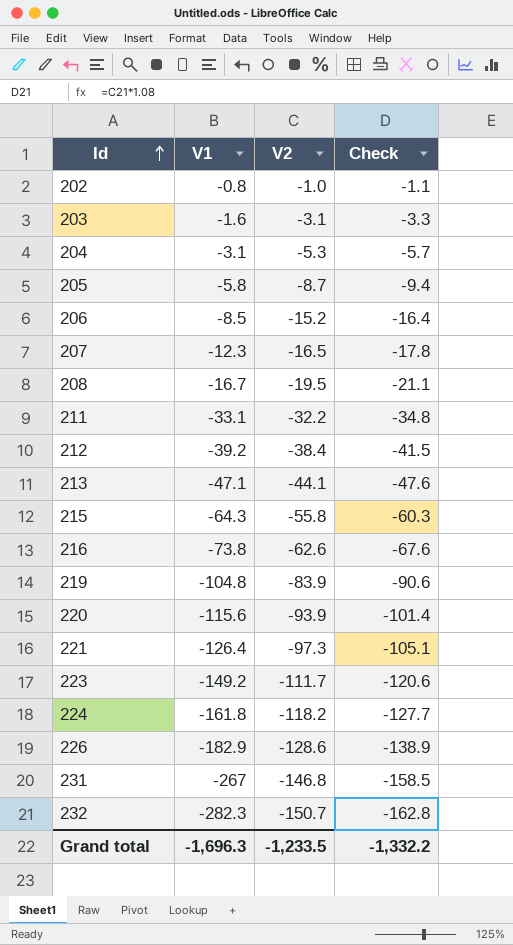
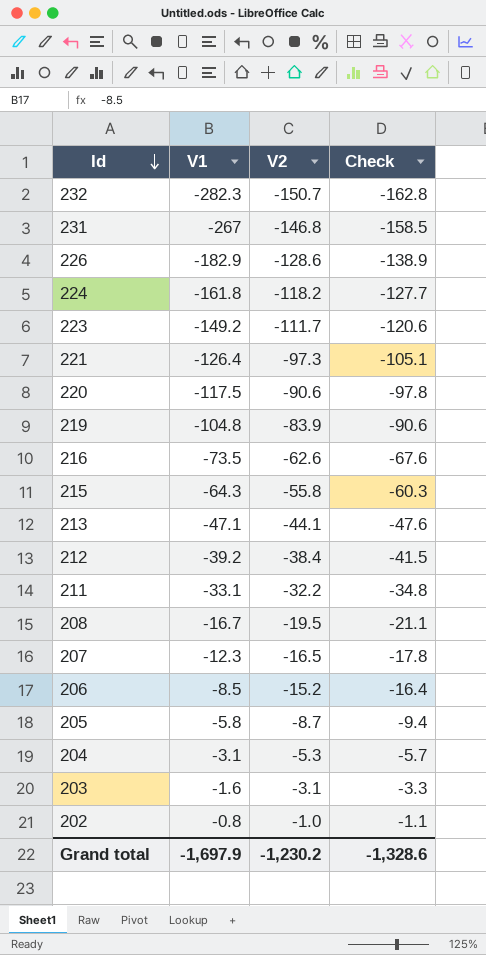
row order: Id ascending -> Id descending
220 | V1: -115.6 -> -117.5
220 | V2: -93.9 -> -90.6
220 | Check: -101.4 -> -97.8
216 | V1: -73.8 -> -73.5
Grand total | V1: -1,696.3 -> -1,697.9
Grand total | V2: -1,233.5 -> -1,230.2
Grand total | Check: -1,332.2 -> -1,328.6

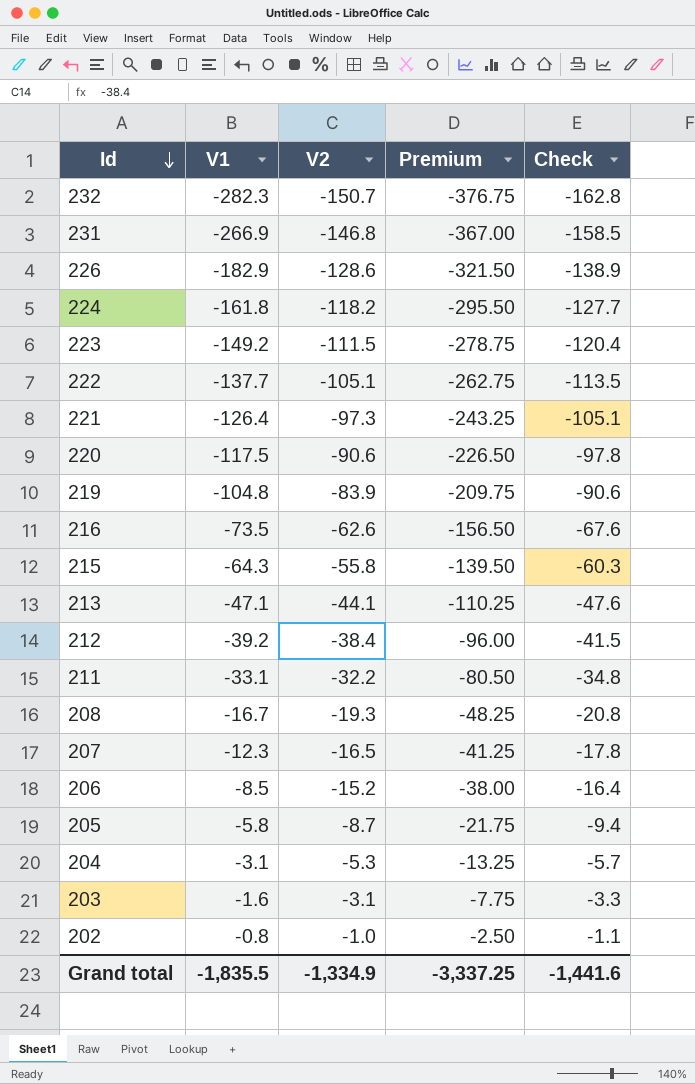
column Premium | formula: none -> [V2] * 2.5
231 | V1: -267 -> -266.9
223 | V2: -111.7 -> -111.5
223 | Check: -120.6 -> -120.4
row 222: none -> -137.7 | -105.1 | -262.75 | -113.5
208 | V2: -19.5 -> -19.3
208 | Check: -21.1 -> -20.8
Grand total | V1: -1,697.9 -> -1,835.5
Grand total | V2: -1,230.2 -> -1,334.9
Grand total | Check: -1,328.6 -> -1,441.6

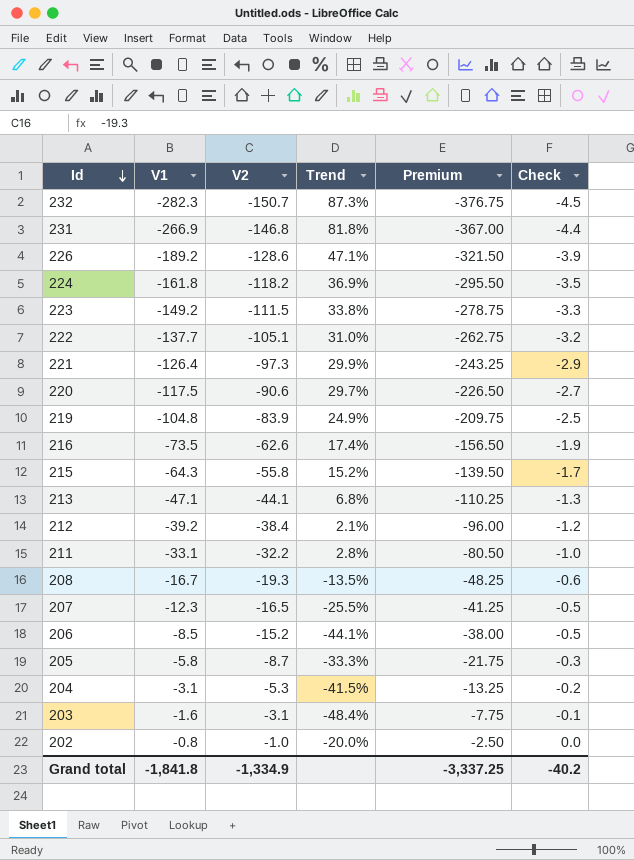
column Trend | formula: none -> ([V1] - [V2]) / [V2]
column Check | formula: [V2] * 1.08 -> [V2] * 0.03
226 | V1: -182.9 -> -189.2
Grand total | V1: -1,835.5 -> -1,841.8
Grand total | Check: -1,441.6 -> -40.2

